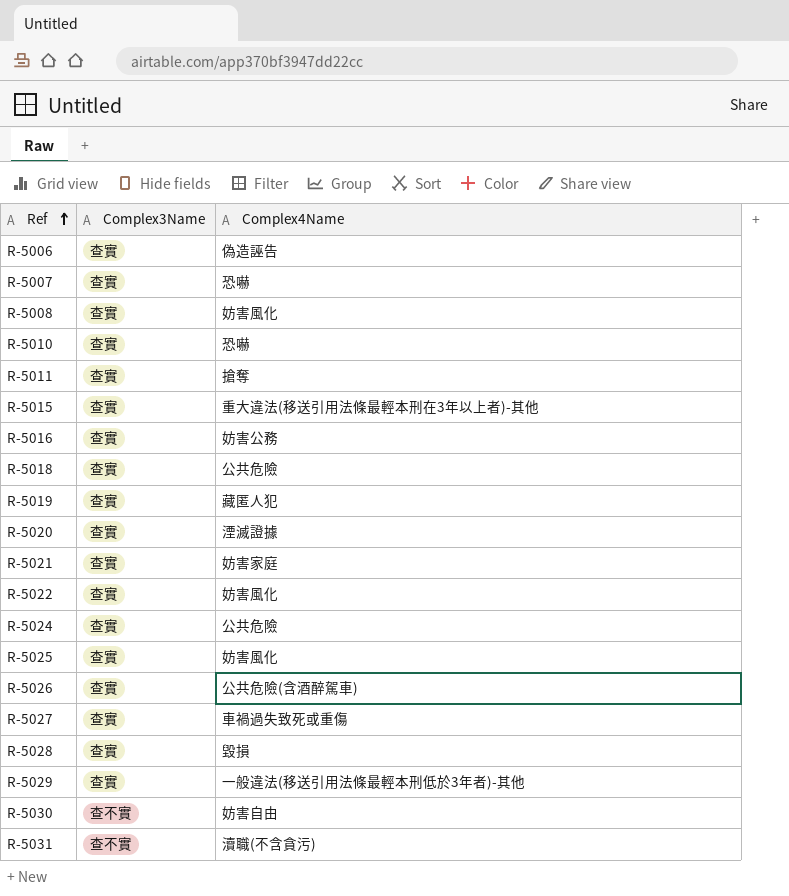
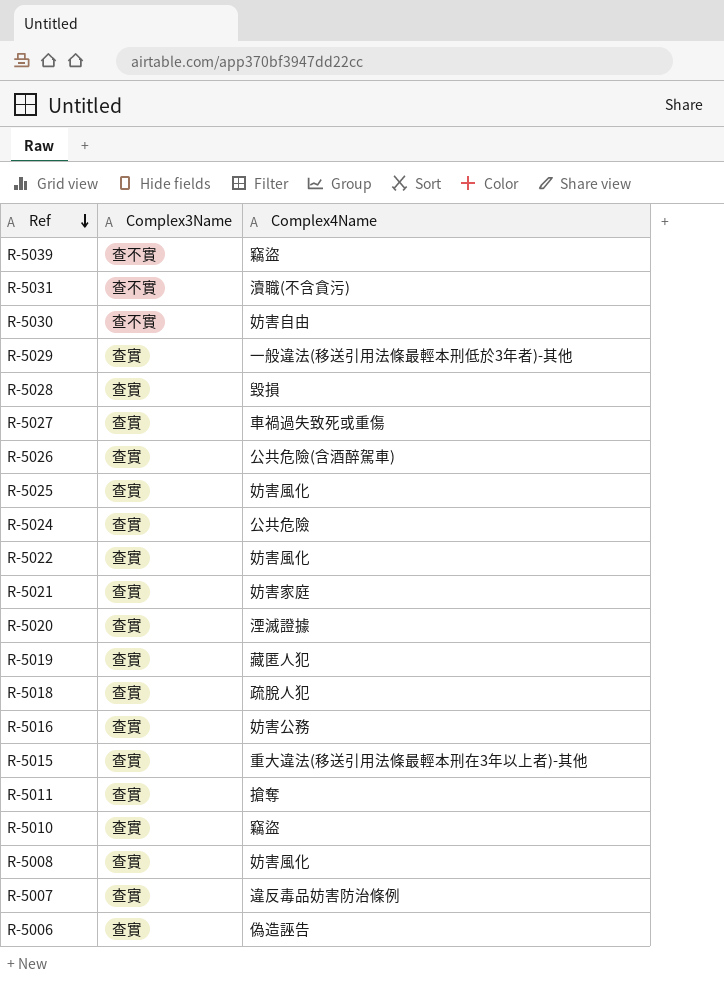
row order: Ref ascending -> Ref descending
row R-5039: none -> 查不實 | 竊盜
R-5018 | Complex4Name: 公共危險 -> 疏脫人犯
R-5010 | Complex4Name: 恐嚇 -> 竊盜
R-5007 | Complex4Name: 恐嚇 -> 違反毒品妨害防治條例

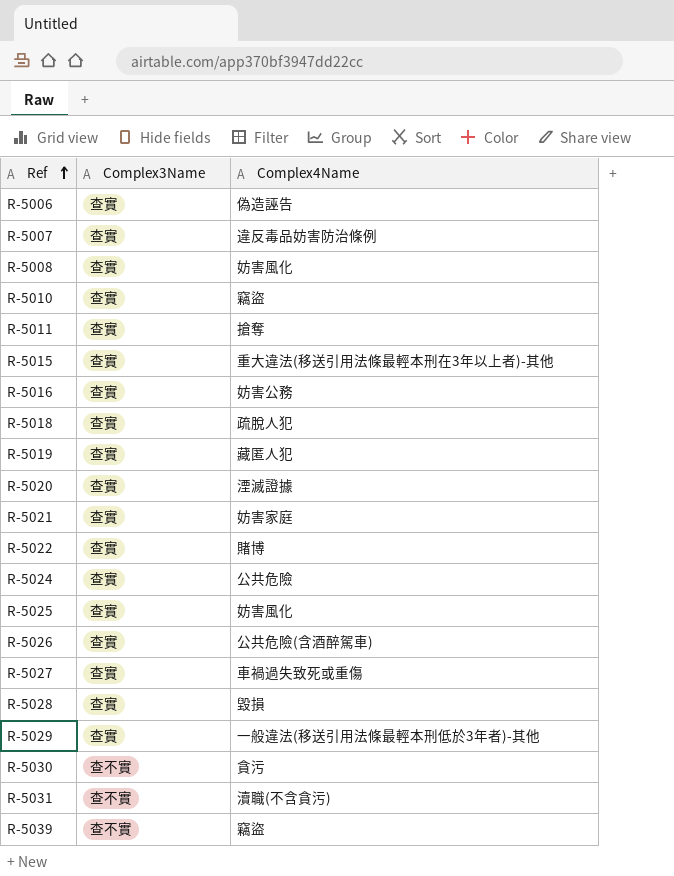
row order: Ref descending -> Ref ascending
R-5022 | Complex4Name: 妨害風化 -> 賭博
R-5030 | Complex4Name: 妨害自由 -> 貪污

